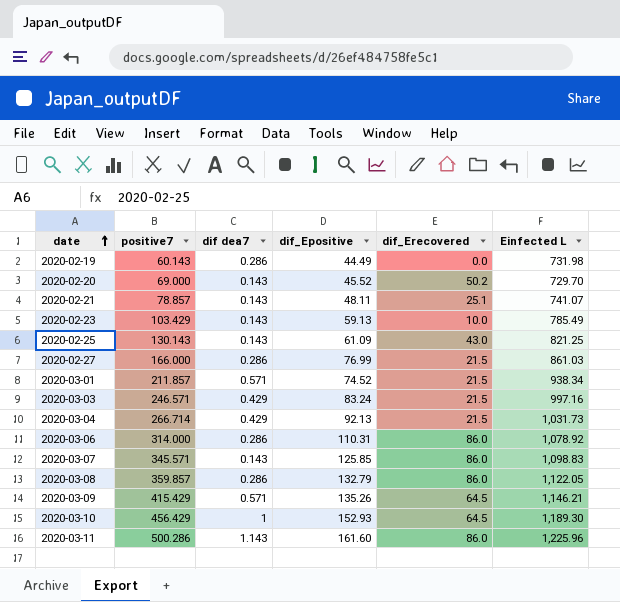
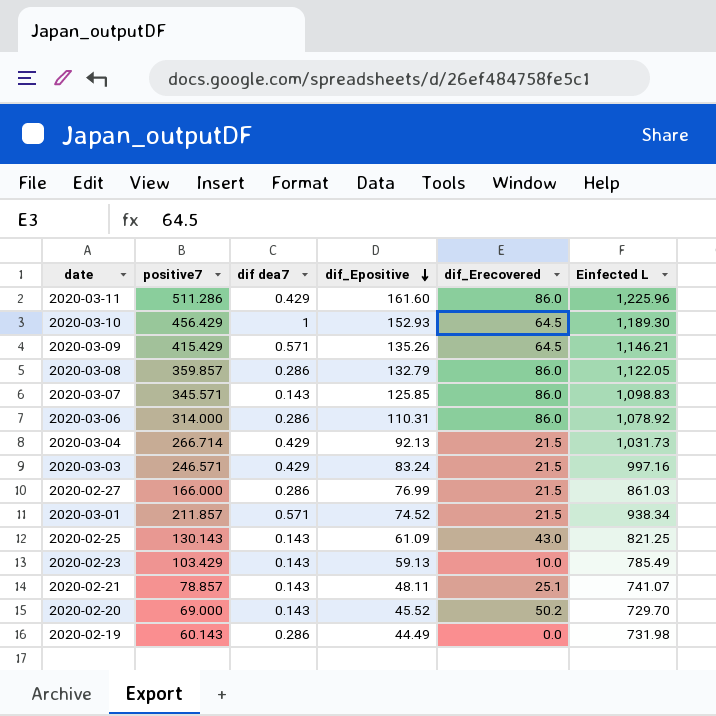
row order: date ascending -> dif_Epositive descending
2020-03-11 | positive7: 500.286 -> 511.286
2020-03-11 | dif dea7: 1.143 -> 0.429

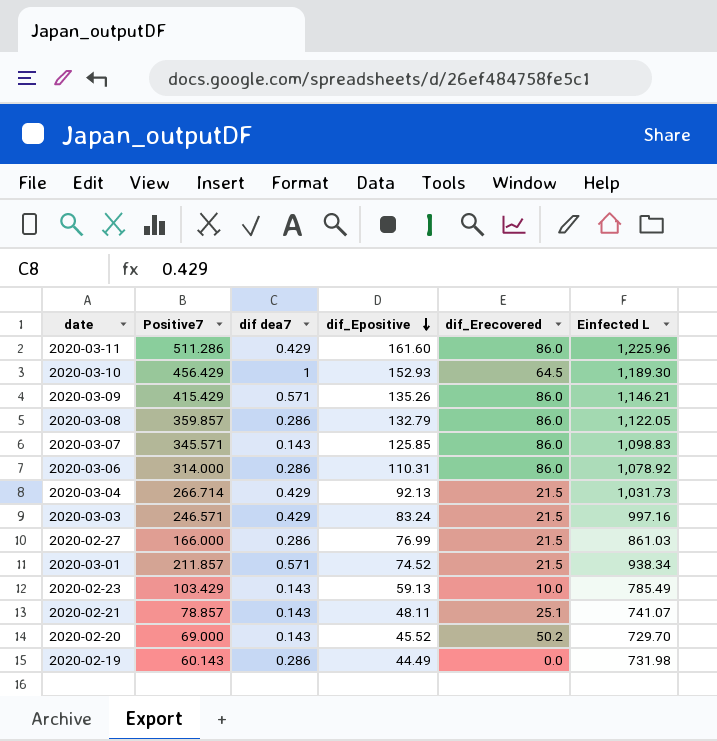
column name: positive7 -> Positive7
row 2020-02-25: 130.143 | 0.143 | 61.09 | 43.0 | 821.25 -> none
2020-03-09 | dif_Erecovered: 64.5 -> 86.0

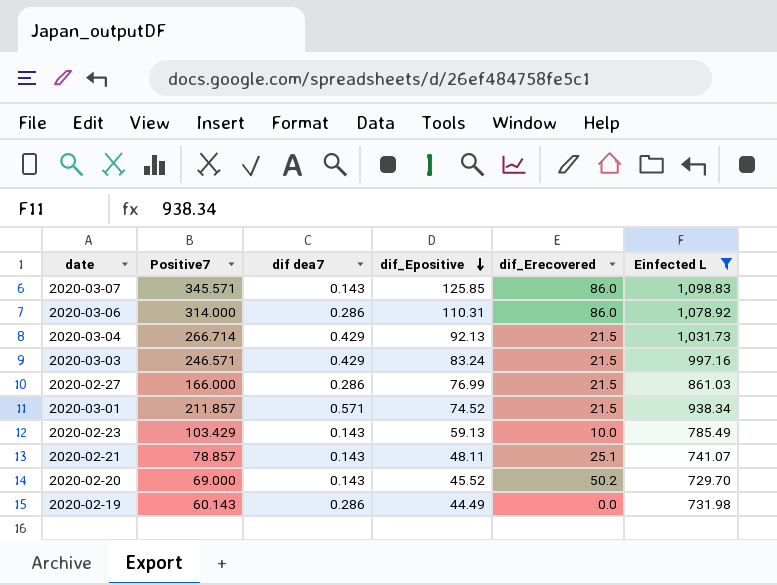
filter: none -> Einfected L <= 1,098.83

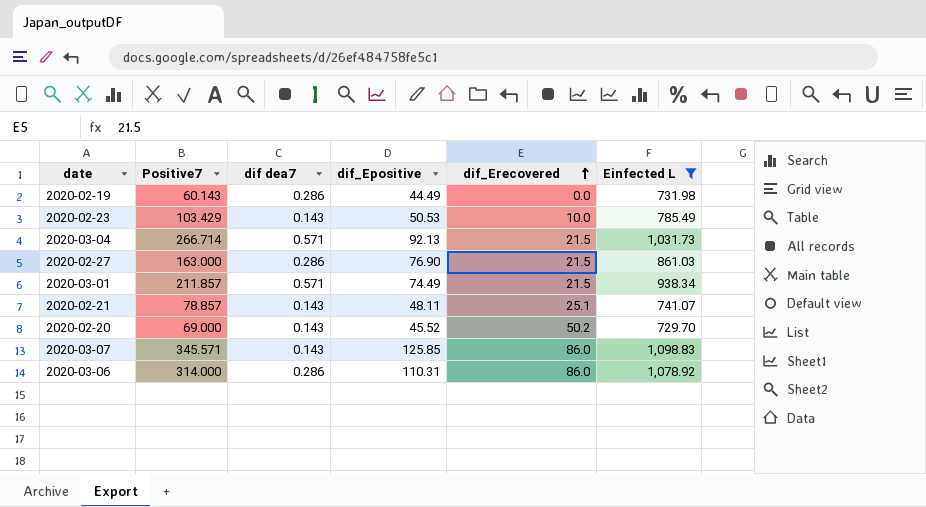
row order: dif_Epositive descending -> dif_Erecovered ascending
row 2020-03-03: 246.571 | 0.429 | 83.24 | 21.5 | 997.16 -> none
2020-02-23 | dif_Epositive: 59.13 -> 50.53
2020-03-04 | dif dea7: 0.429 -> 0.571
2020-02-27 | Positive7: 166.000 -> 163.000
2020-02-27 | dif_Epositive: 76.99 -> 76.90
2020-03-01 | dif_Epositive: 74.52 -> 74.49

